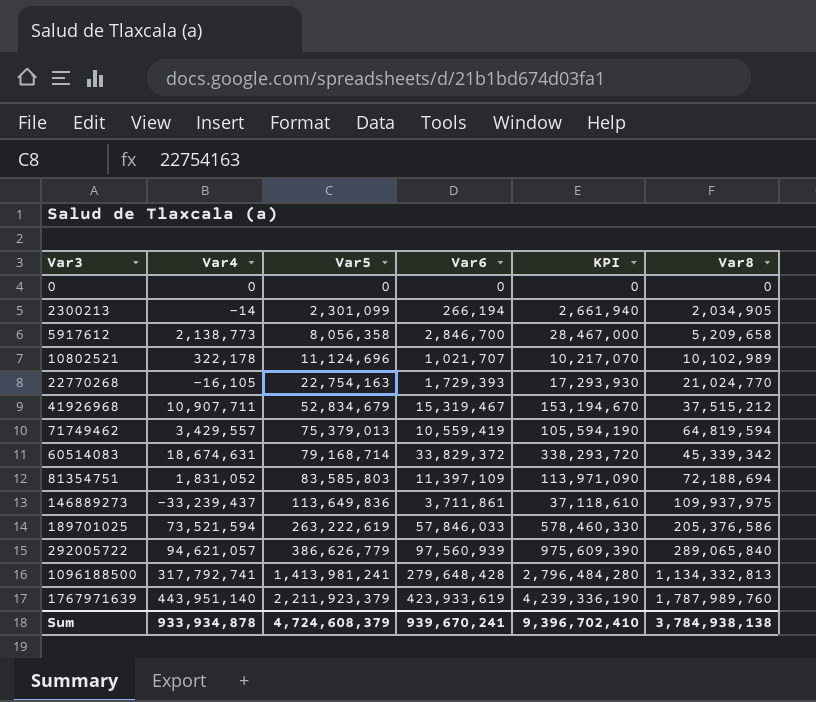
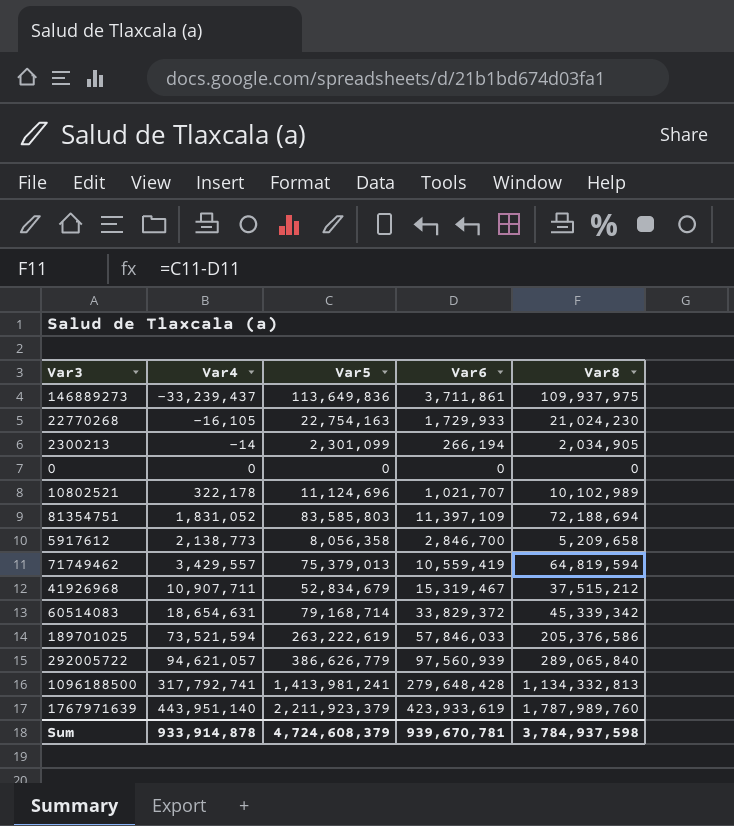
row order: Var5 ascending -> Var4 ascending
column KPI | formula: [Var6] * 10 -> none
22770268 | Var6: 1,729,393 -> 1,729,933
22770268 | Var8: 21,024,770 -> 21,024,230
60514083 | Var4: 18,674,631 -> 18,654,631
Sum | Var4: 933,934,878 -> 933,914,878
Sum | Var6: 939,670,241 -> 939,670,781
Sum | Var8: 3,784,938,138 -> 3,784,937,598

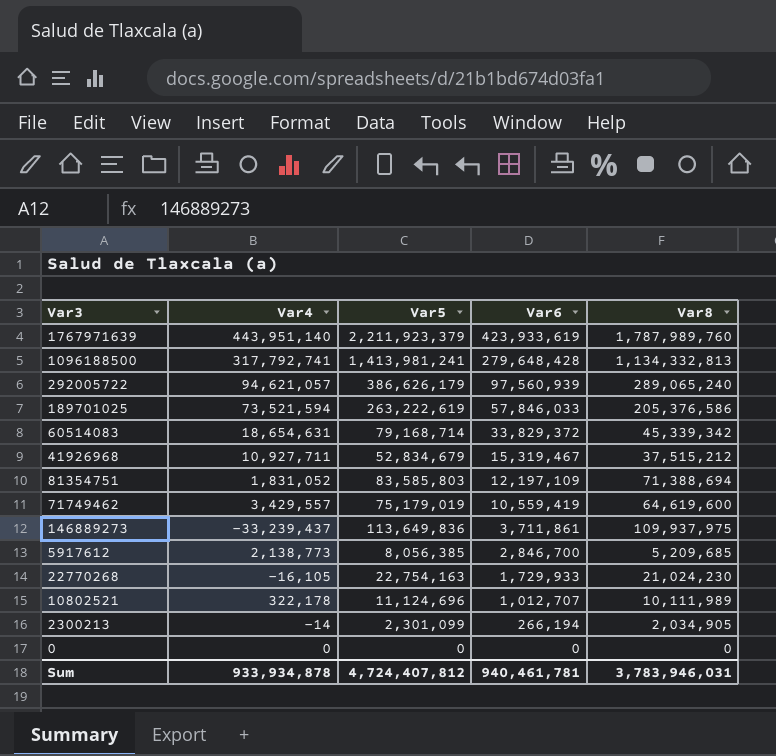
row order: Var4 ascending -> Var6 descending
292005722 | Var5: 386,626,779 -> 386,626,179
292005722 | Var8: 289,065,840 -> 289,065,240
41926968 | Var4: 10,907,711 -> 10,927,711
81354751 | Var6: 11,397,109 -> 12,197,109
81354751 | Var8: 72,188,694 -> 71,388,694
71749462 | Var5: 75,379,013 -> 75,179,019
71749462 | Var8: 64,819,594 -> 64,619,600
5917612 | Var5: 8,056,358 -> 8,056,385
5917612 | Var8: 5,209,658 -> 5,209,685
10802521 | Var6: 1,021,707 -> 1,012,707
10802521 | Var8: 10,102,989 -> 10,111,989
Sum | Var4: 933,914,878 -> 933,934,878
Sum | Var5: 4,724,608,379 -> 4,724,407,812
Sum | Var6: 939,670,781 -> 940,461,781
Sum | Var8: 3,784,937,598 -> 3,783,946,031

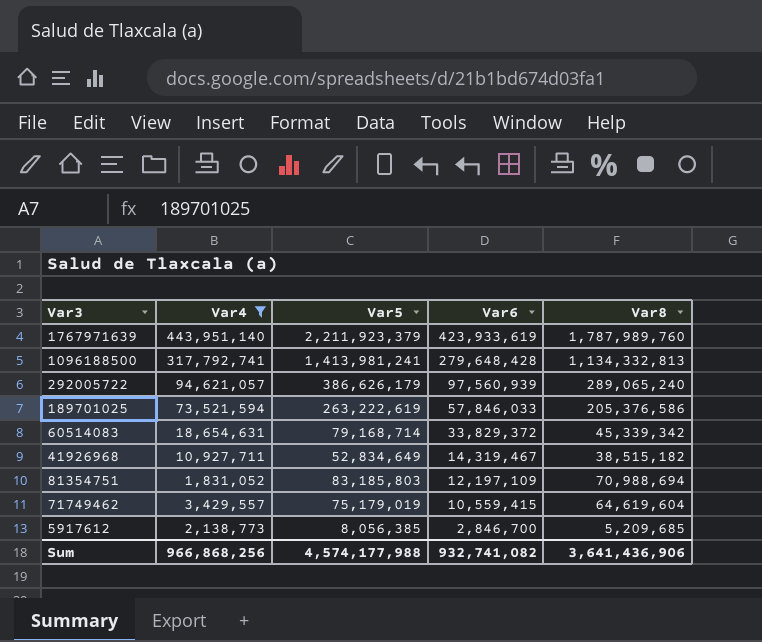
filter: none -> Var4 >= 1,831,052
41926968 | Var5: 52,834,679 -> 52,834,649
41926968 | Var6: 15,319,467 -> 14,319,467
41926968 | Var8: 37,515,212 -> 38,515,182
81354751 | Var5: 83,585,803 -> 83,185,803
81354751 | Var8: 71,388,694 -> 70,988,694
71749462 | Var6: 10,559,419 -> 10,559,415
71749462 | Var8: 64,619,600 -> 64,619,604
Sum | Var4: 933,934,878 -> 966,868,256
Sum | Var5: 4,724,407,812 -> 4,574,177,988
Sum | Var6: 940,461,781 -> 932,741,082
Sum | Var8: 3,783,946,031 -> 3,641,436,906

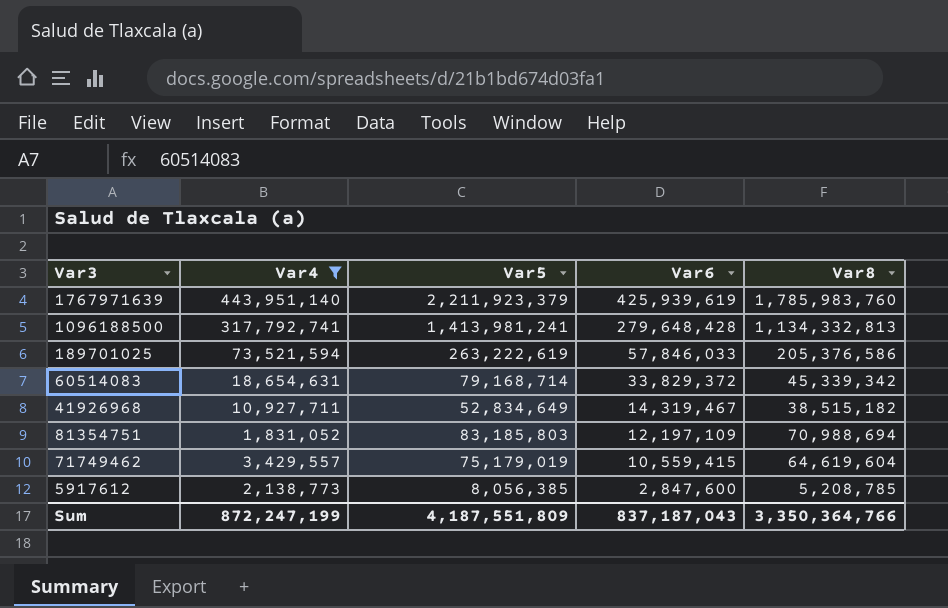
row 292005722: 94,621,057 | 386,626,179 | 97,560,939 | 289,065,240 -> none
1767971639 | Var6: 423,933,619 -> 425,939,619
1767971639 | Var8: 1,787,989,760 -> 1,785,983,760
5917612 | Var6: 2,846,700 -> 2,847,600
5917612 | Var8: 5,209,685 -> 5,208,785
Sum | Var4: 966,868,256 -> 872,247,199
Sum | Var5: 4,574,177,988 -> 4,187,551,809
Sum | Var6: 932,741,082 -> 837,187,043
Sum | Var8: 3,641,436,906 -> 3,350,364,766

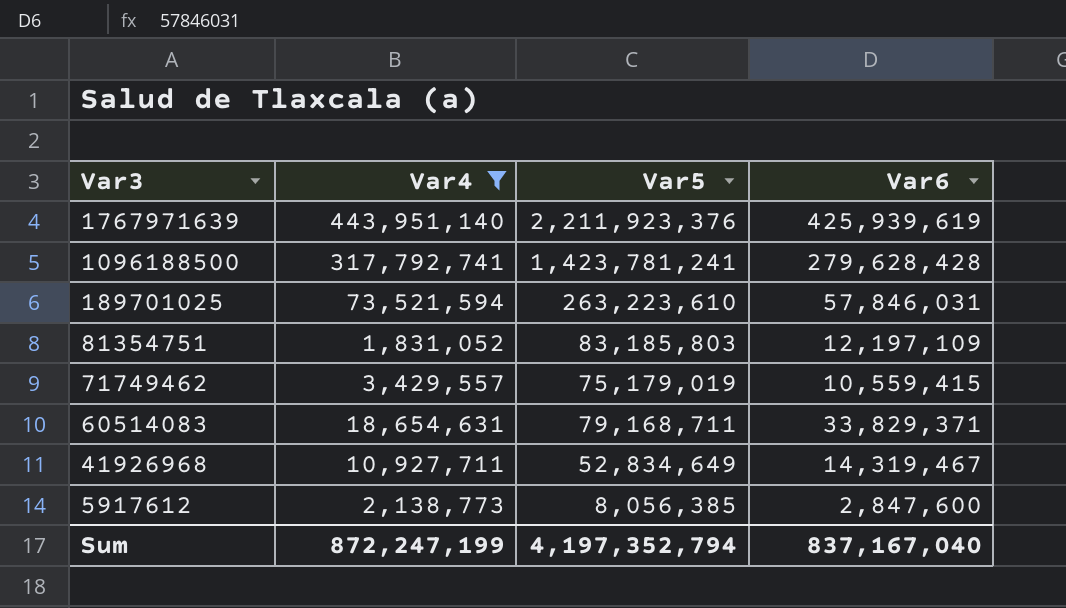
row order: Var6 descending -> Var3 descending
column Var8 | formula: [Var5] - [Var6] -> none
1767971639 | Var5: 2,211,923,379 -> 2,211,923,376
1096188500 | Var5: 1,413,981,241 -> 1,423,781,241
1096188500 | Var6: 279,648,428 -> 279,628,428
189701025 | Var5: 263,222,619 -> 263,223,610
189701025 | Var6: 57,846,033 -> 57,846,031
60514083 | Var5: 79,168,714 -> 79,168,711
60514083 | Var6: 33,829,372 -> 33,829,371
Sum | Var5: 4,187,551,809 -> 4,197,352,794
Sum | Var6: 837,187,043 -> 837,167,040

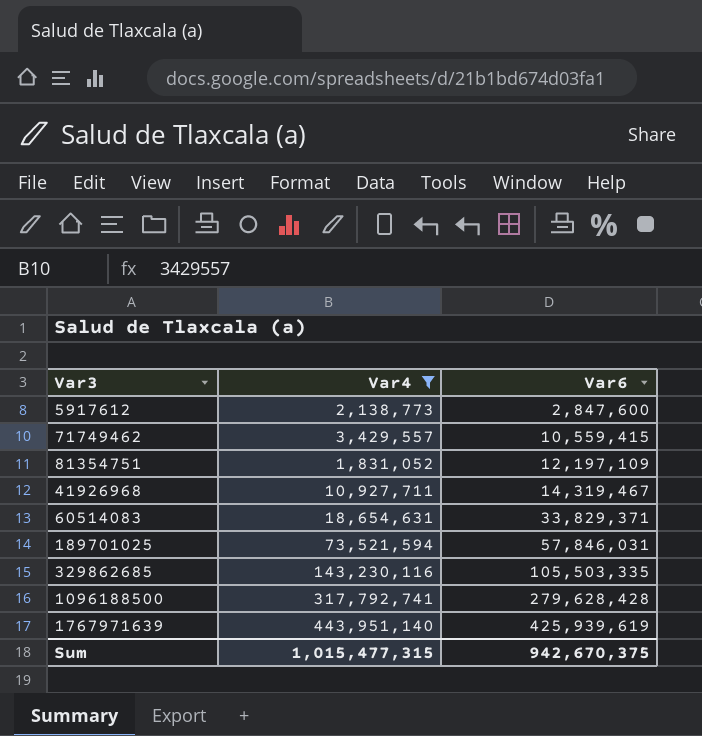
row order: Var3 descending -> Var6 ascending
column Var5 | position: 3 -> none
row 329862685: none -> 143,230,116 | 105,503,335
Sum | Var4: 872,247,199 -> 1,015,477,315
Sum | Var6: 837,167,040 -> 942,670,375

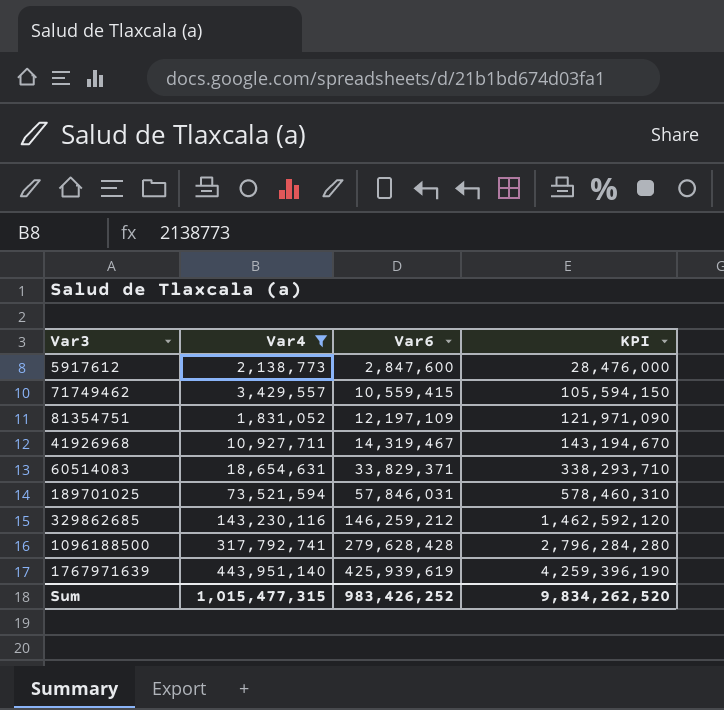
column KPI | formula: none -> [Var6] * 10
329862685 | Var6: 105,503,335 -> 146,259,212
Sum | Var6: 942,670,375 -> 983,426,252

